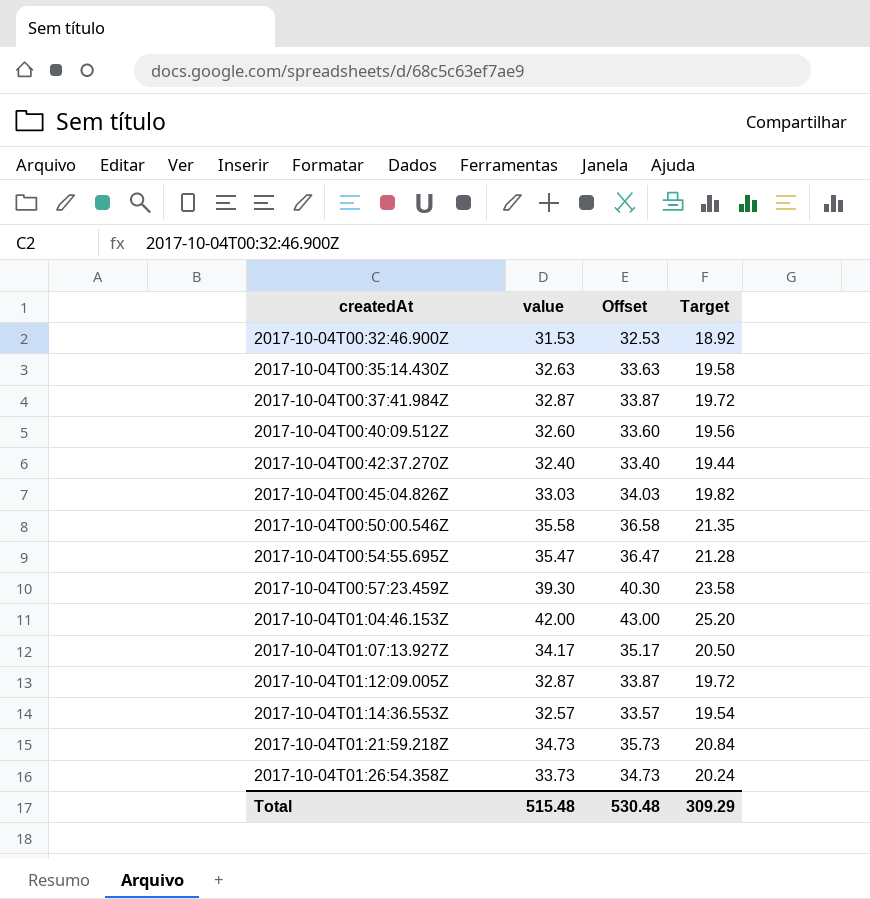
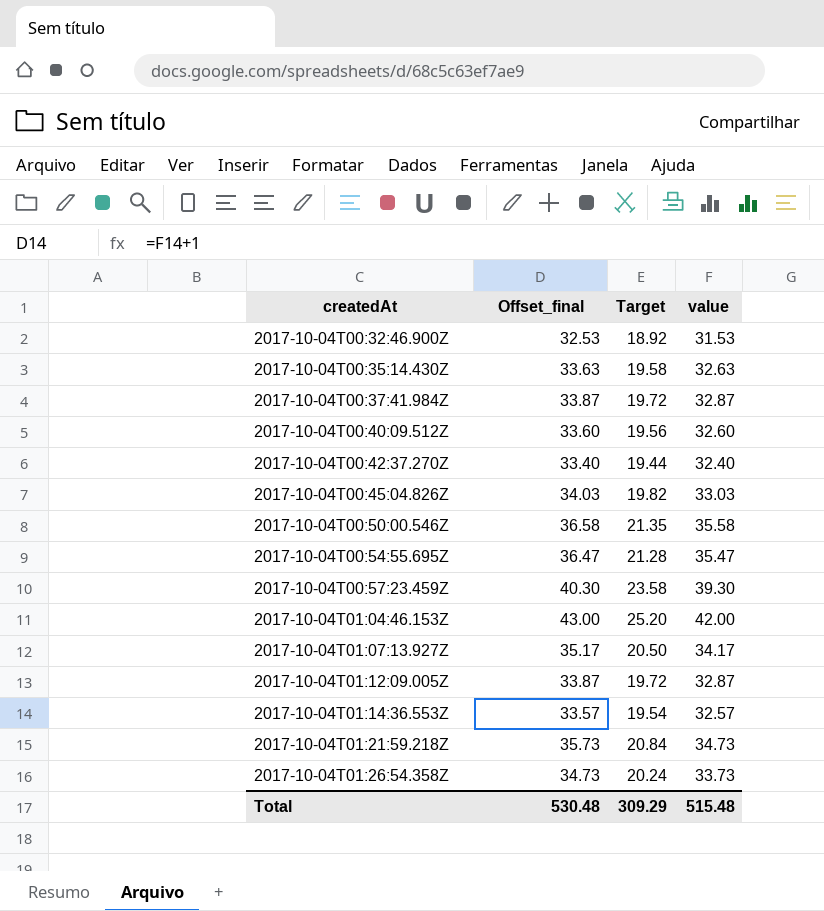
column name: Offset -> Offset_final
column value | position: 2 -> 4

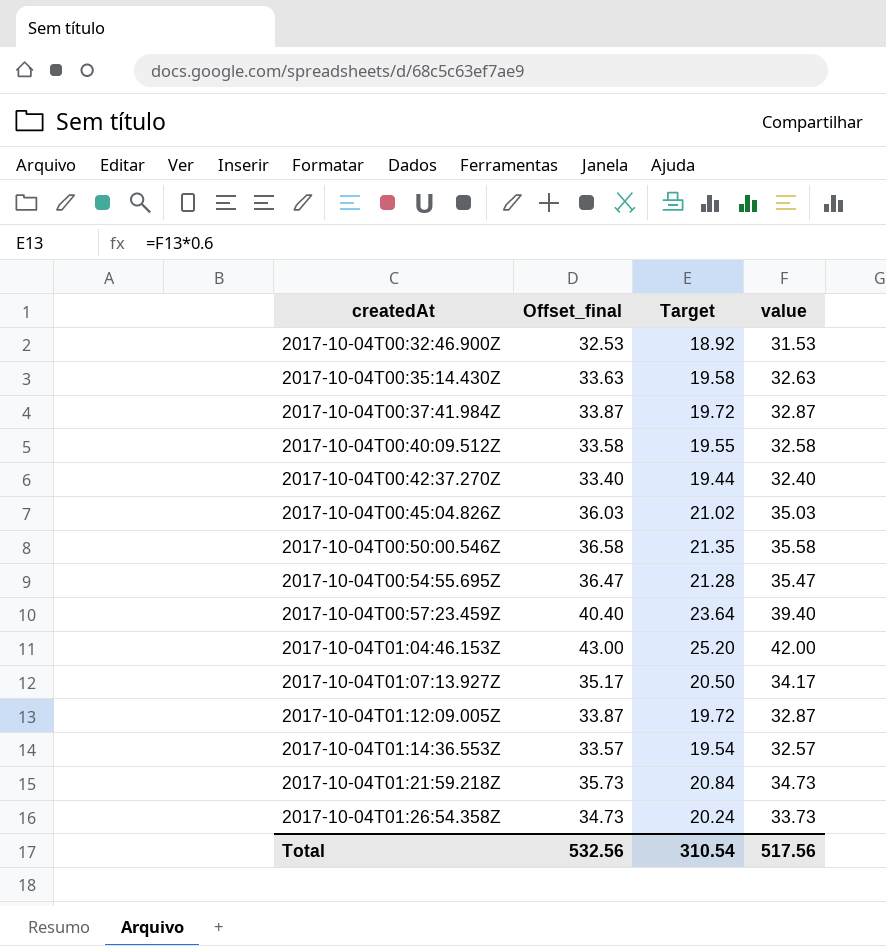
2017-10-04T00:40:09.512Z | Offset_final: 33.60 -> 33.58
2017-10-04T00:40:09.512Z | Target: 19.56 -> 19.55
2017-10-04T00:40:09.512Z | value: 32.60 -> 32.58
2017-10-04T00:45:04.826Z | Offset_final: 34.03 -> 36.03
2017-10-04T00:45:04.826Z | Target: 19.82 -> 21.02
2017-10-04T00:45:04.826Z | value: 33.03 -> 35.03
2017-10-04T00:57:23.459Z | Offset_final: 40.30 -> 40.40
2017-10-04T00:57:23.459Z | Target: 23.58 -> 23.64
2017-10-04T00:57:23.459Z | value: 39.30 -> 39.40
Total | Offset_final: 530.48 -> 532.56
Total | Target: 309.29 -> 310.54
Total | value: 515.48 -> 517.56

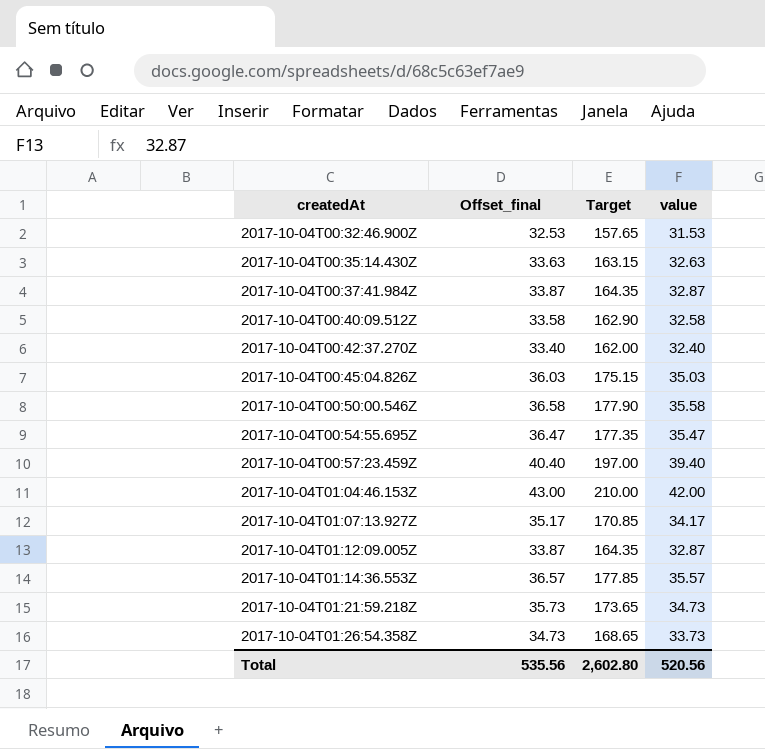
column Target | formula: [value] * 0.6 -> [value] * 5
2017-10-04T01:14:36.553Z | Offset_final: 33.57 -> 36.57
2017-10-04T01:14:36.553Z | value: 32.57 -> 35.57
Total | Offset_final: 532.56 -> 535.56
Total | Target: 310.54 -> 2,602.80
Total | value: 517.56 -> 520.56

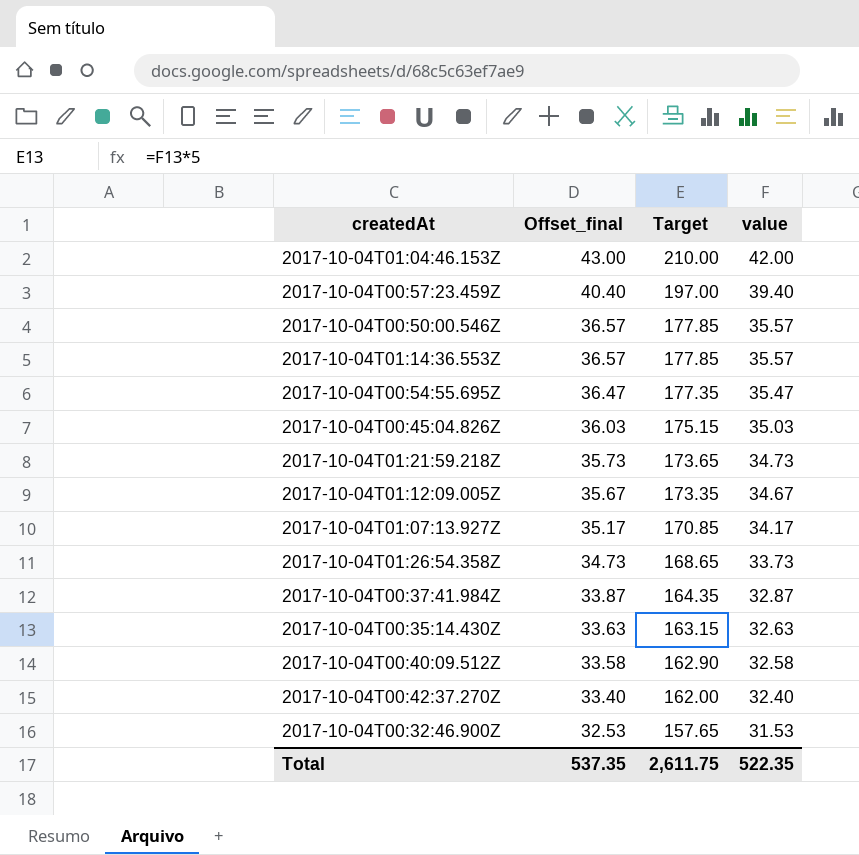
row order: createdAt ascending -> Offset_final descending
2017-10-04T00:50:00.546Z | Offset_final: 36.58 -> 36.57
2017-10-04T00:50:00.546Z | Target: 177.90 -> 177.85
2017-10-04T00:50:00.546Z | value: 35.58 -> 35.57
2017-10-04T01:12:09.005Z | Offset_final: 33.87 -> 35.67
2017-10-04T01:12:09.005Z | Target: 164.35 -> 173.35
2017-10-04T01:12:09.005Z | value: 32.87 -> 34.67
Total | Offset_final: 535.56 -> 537.35
Total | Target: 2,602.80 -> 2,611.75
Total | value: 520.56 -> 522.35

